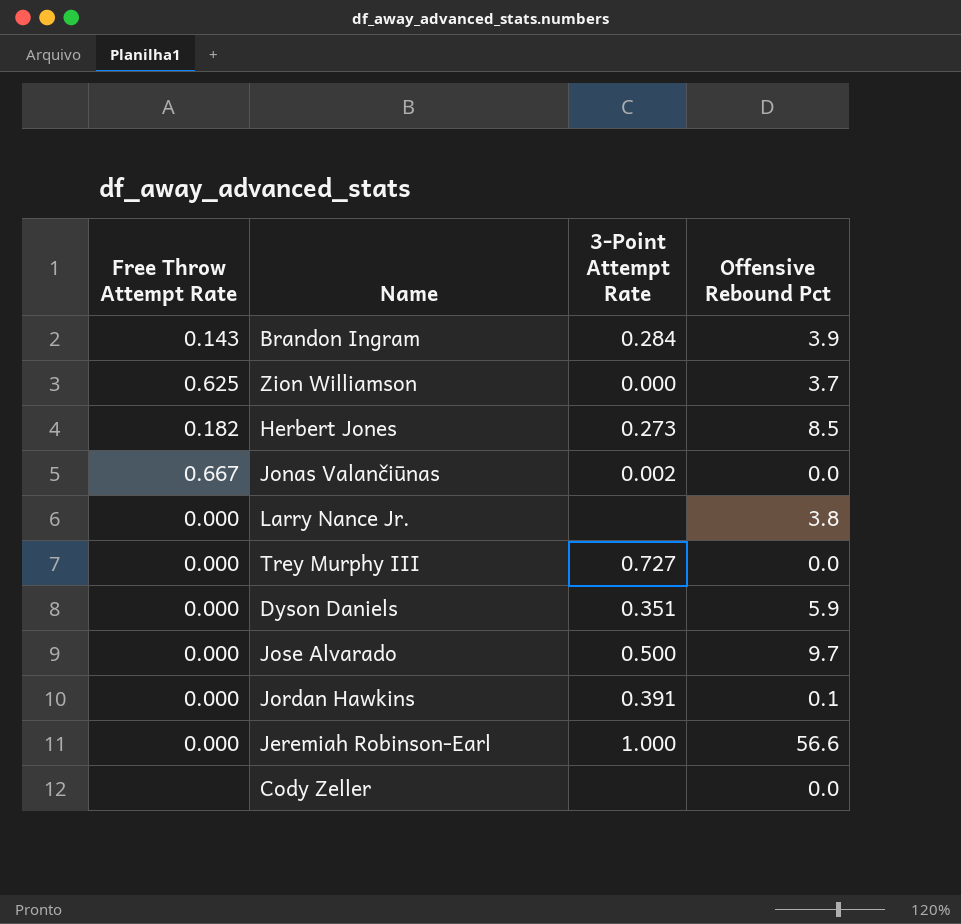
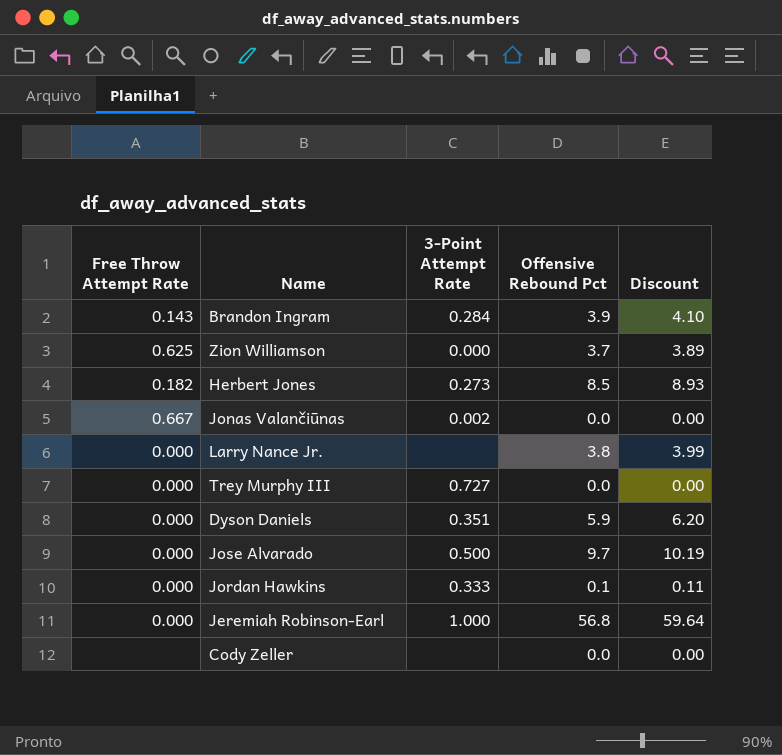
column Discount | formula: none -> [Offensive Rebound Pct] * 1.05
Jordan Hawkins | 3-Point Attempt Rate: 0.391 -> 0.333
Jeremiah Robinson-Earl | Offensive Rebound Pct: 56.6 -> 56.8

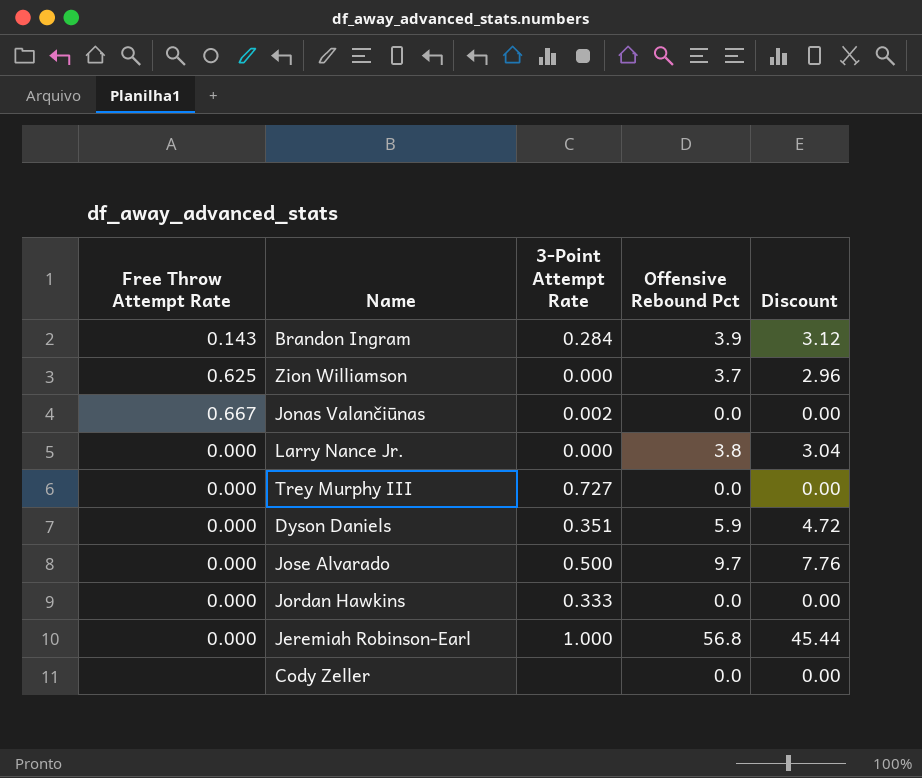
column Discount | formula: [Offensive Rebound Pct] * 1.05 -> [Offensive Rebound Pct] * 0.8
row Herbert Jones: 0.182 | 0.273 | 8.5 | 8.93 -> none
Larry Nance Jr. | 3-Point Attempt Rate: none -> 0.000
Jordan Hawkins | Offensive Rebound Pct: 0.1 -> 0.0

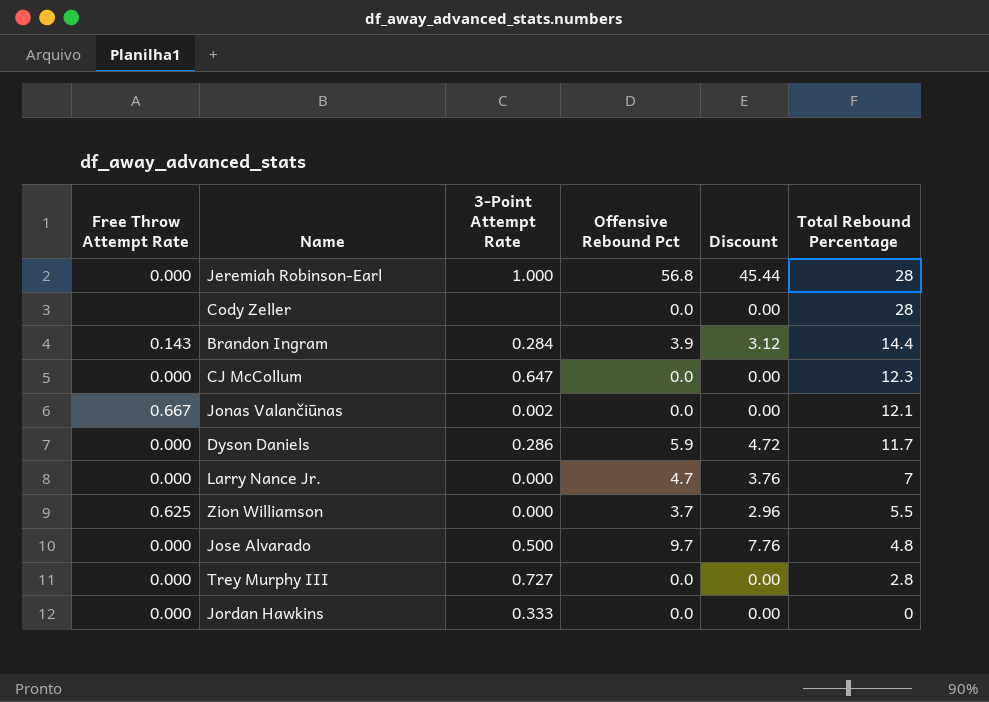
row order: none -> Total Rebound Percentage descending
column Total Rebound Percentage | position: none -> 6
row CJ McCollum: none -> 0.000 | 0.647 | 0.0 | 0.00 | 12.3
Dyson Daniels | 3-Point Attempt Rate: 0.351 -> 0.286
Larry Nance Jr. | Offensive Rebound Pct: 3.8 -> 4.7
Larry Nance Jr. | Discount: 3.04 -> 3.76

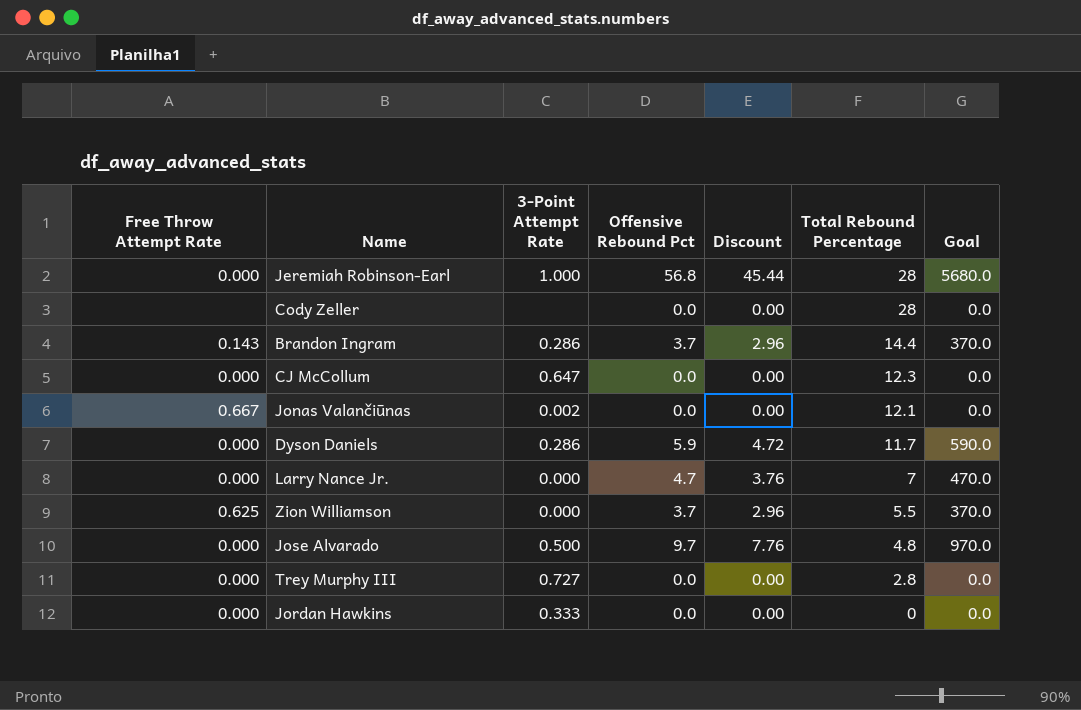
column Goal | formula: none -> [Offensive Rebound Pct] * 100
Brandon Ingram | 3-Point Attempt Rate: 0.284 -> 0.286
Brandon Ingram | Offensive Rebound Pct: 3.9 -> 3.7
Brandon Ingram | Discount: 3.12 -> 2.96

